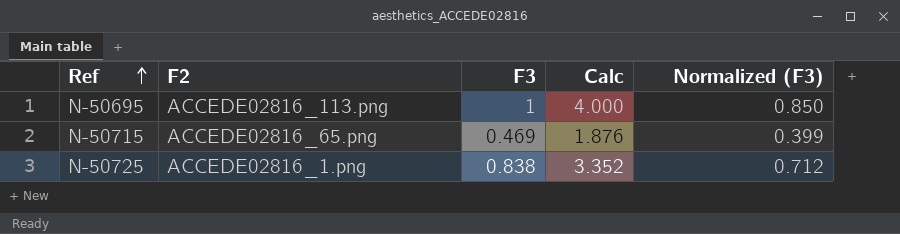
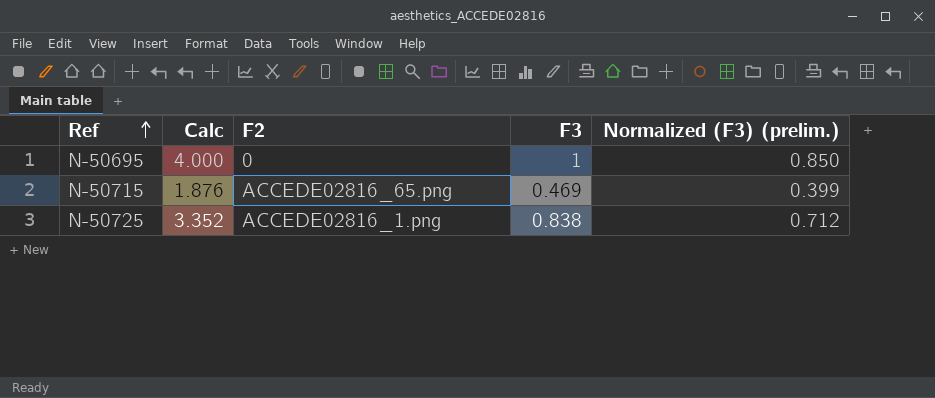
column Calc | position: 4 -> 2
column name: Normalized (F3) -> Normalized (F3) (prelim.)
N-50695 | F2: ACCEDE02816_113.png -> 0

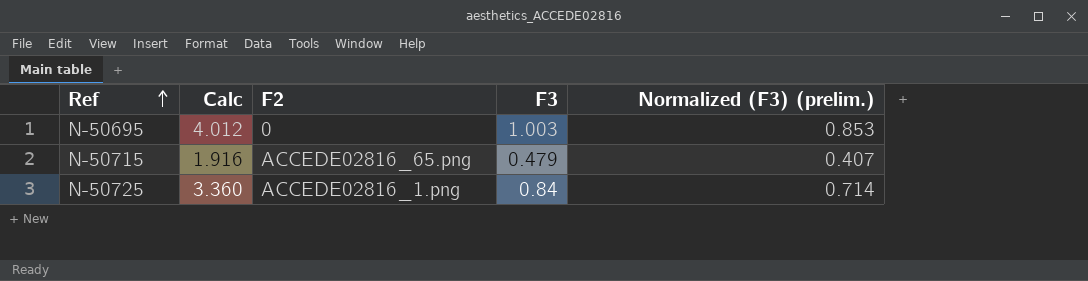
N-50695 | Calc: 4.000 -> 4.012
N-50695 | F3: 1 -> 1.003
N-50695 | Normalized (F3) (prelim.): 0.850 -> 0.853
N-50715 | Calc: 1.876 -> 1.916
N-50715 | F3: 0.469 -> 0.479
N-50715 | Normalized (F3) (prelim.): 0.399 -> 0.407
N-50725 | Calc: 3.352 -> 3.360
N-50725 | F3: 0.838 -> 0.84
N-50725 | Normalized (F3) (prelim.): 0.712 -> 0.714

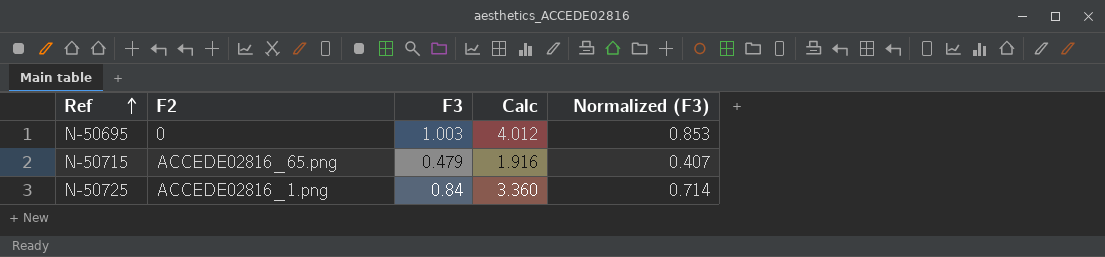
column Calc | position: 2 -> 4
column name: Normalized (F3) (prelim.) -> Normalized (F3)

